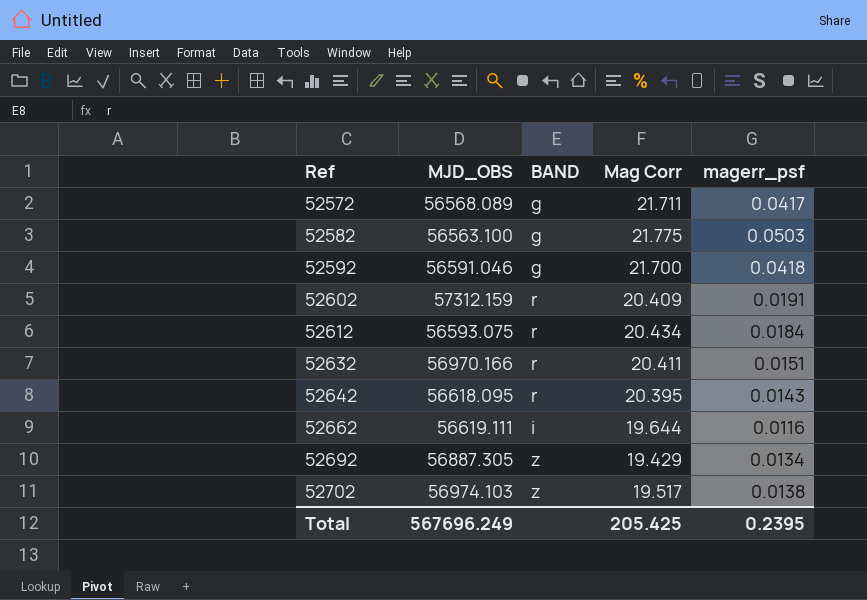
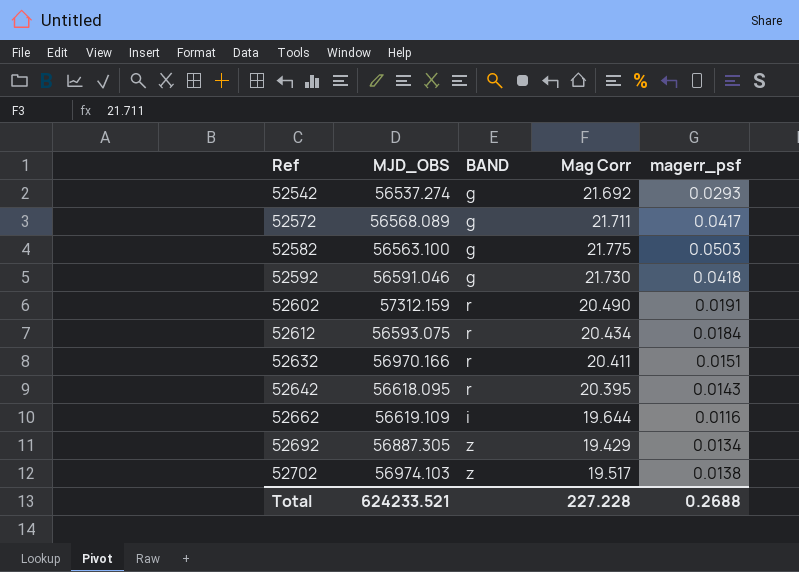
row 52542: none -> 56537.274 | g | 21.692 | 0.0293
52592 | Mag Corr: 21.700 -> 21.730
52602 | Mag Corr: 20.409 -> 20.490
52662 | MJD_OBS: 56619.111 -> 56619.109
Total | MJD_OBS: 567696.249 -> 624233.521
Total | Mag Corr: 205.425 -> 227.228
Total | magerr_psf: 0.2395 -> 0.2688

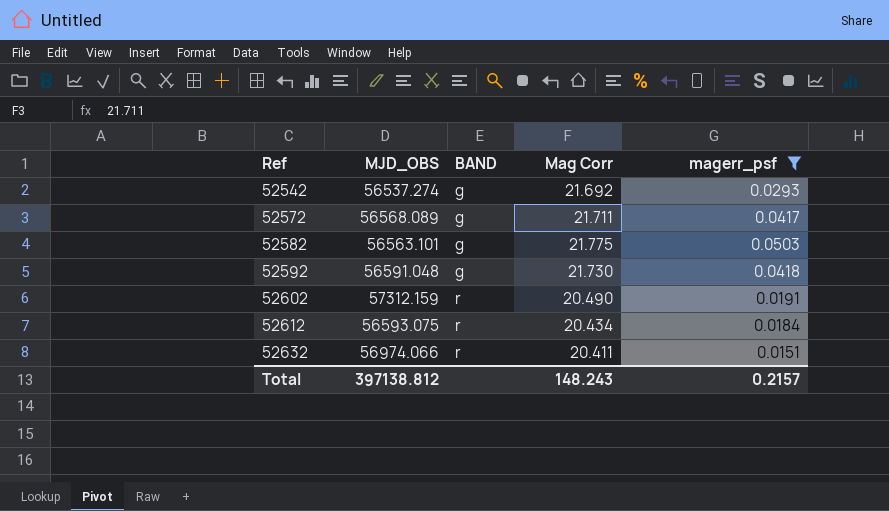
filter: none -> magerr_psf >= 0.0151
52582 | MJD_OBS: 56563.100 -> 56563.101
52592 | MJD_OBS: 56591.046 -> 56591.048
52632 | MJD_OBS: 56970.166 -> 56974.066
Total | MJD_OBS: 624233.521 -> 397138.812
Total | Mag Corr: 227.228 -> 148.243
Total | magerr_psf: 0.2688 -> 0.2157

